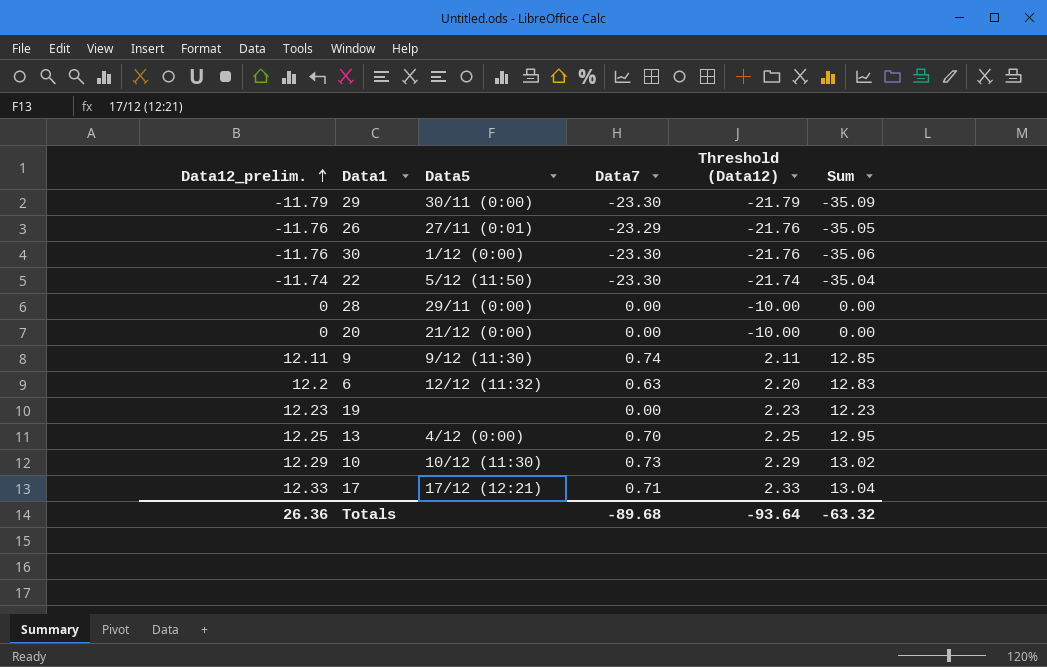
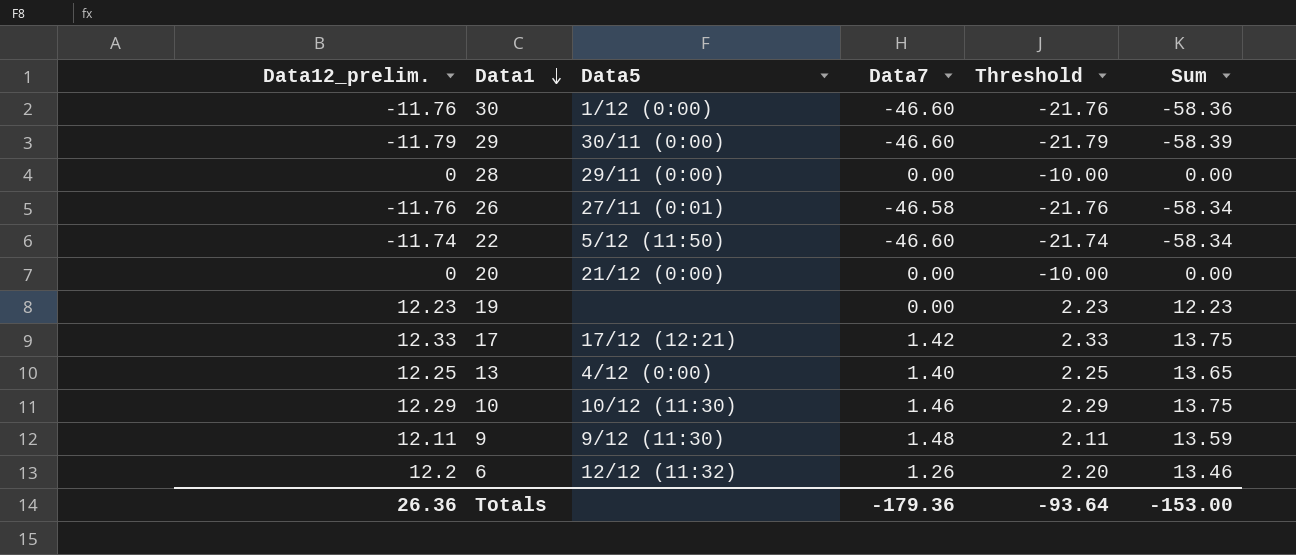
row order: Data12_prelim. ascending -> Data1 descending
column name: Threshold (Data12) -> Threshold
30 | Data7: -23.30 -> -46.60
30 | Sum: -35.06 -> -58.36
29 | Data7: -23.30 -> -46.60
29 | Sum: -35.09 -> -58.39
26 | Data7: -23.29 -> -46.58
26 | Sum: -35.05 -> -58.34
22 | Data7: -23.30 -> -46.60
22 | Sum: -35.04 -> -58.34
17 | Data7: 0.71 -> 1.42
17 | Sum: 13.04 -> 13.75
13 | Data7: 0.70 -> 1.40
13 | Sum: 12.95 -> 13.65
10 | Data7: 0.73 -> 1.46
10 | Sum: 13.02 -> 13.75
9 | Data7: 0.74 -> 1.48
9 | Sum: 12.85 -> 13.59
6 | Data7: 0.63 -> 1.26
6 | Sum: 12.83 -> 13.46
Totals | Data7: -89.68 -> -179.36
Totals | Sum: -63.32 -> -153.00

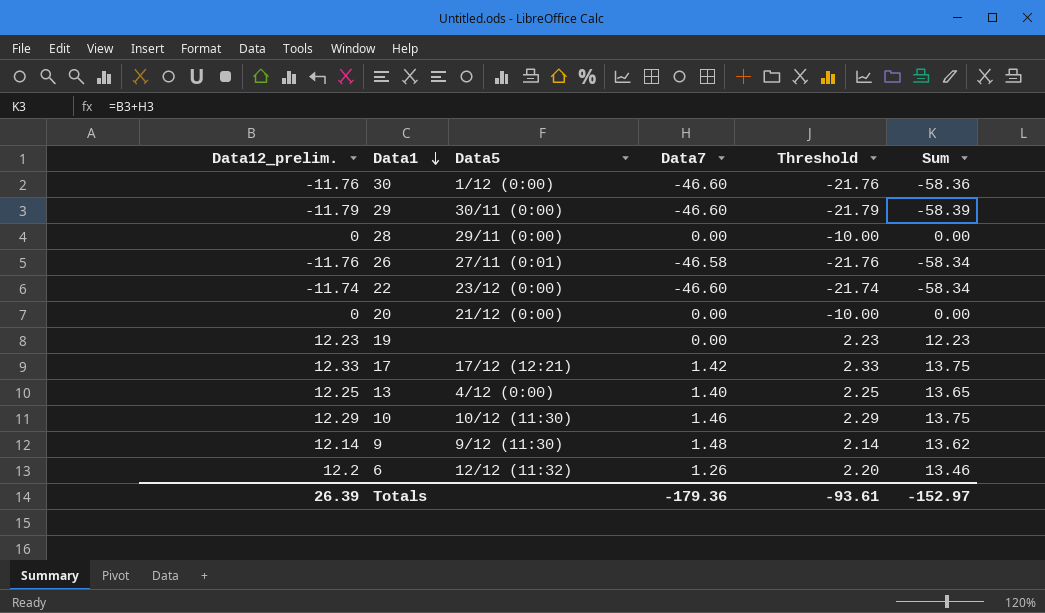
22 | Data5: 5/12 (11:50) -> 23/12 (0:00)
9 | Data12_prelim.: 12.11 -> 12.14
9 | Threshold: 2.11 -> 2.14
9 | Sum: 13.59 -> 13.62
Totals | Data12_prelim.: 26.36 -> 26.39
Totals | Threshold: -93.64 -> -93.61
Totals | Sum: -153.00 -> -152.97

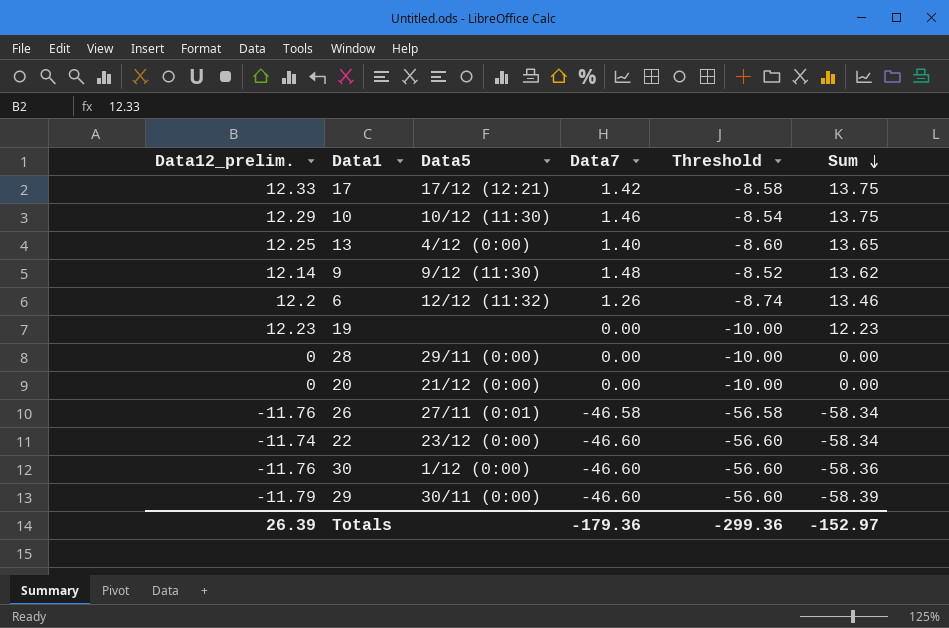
row order: Data1 descending -> Sum descending
column Threshold | formula: [Data12_prelim.] - 10 -> [Data7] - 10
Totals | Threshold: -93.61 -> -299.36

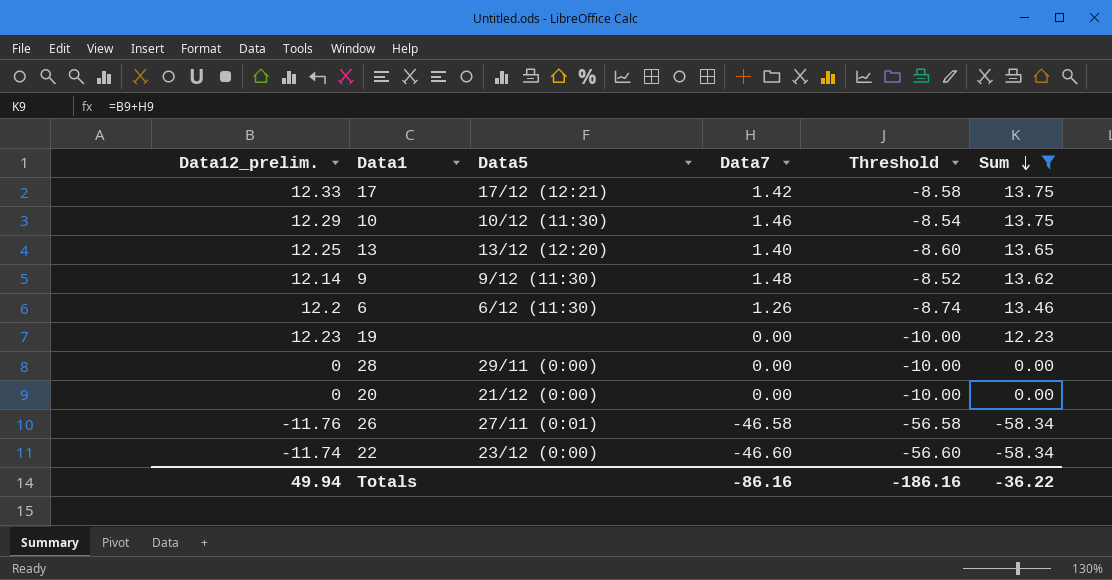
filter: none -> Sum >= -58.34
13 | Data5: 4/12 (0:00) -> 13/12 (12:20)
6 | Data5: 12/12 (11:32) -> 6/12 (11:30)
Totals | Data12_prelim.: 26.39 -> 49.94
Totals | Data7: -179.36 -> -86.16
Totals | Threshold: -299.36 -> -186.16
Totals | Sum: -152.97 -> -36.22

